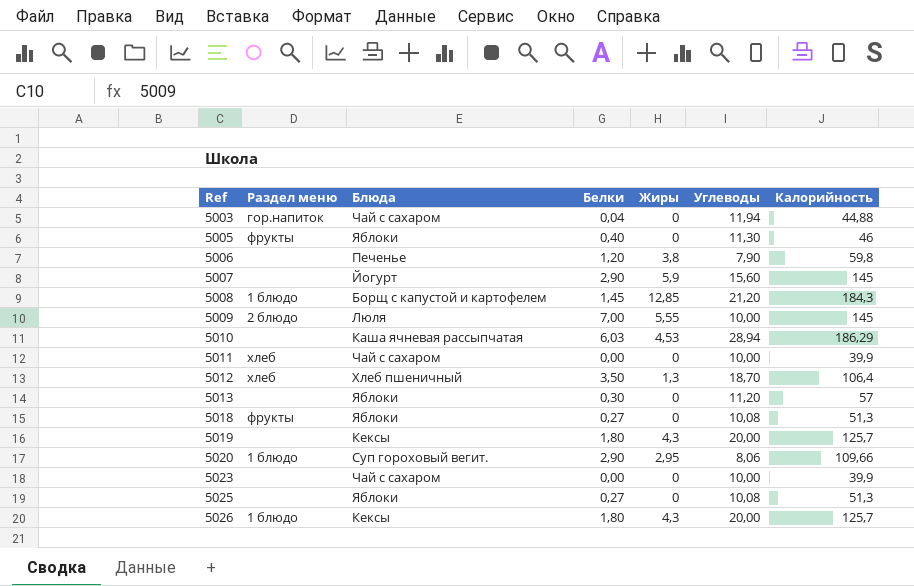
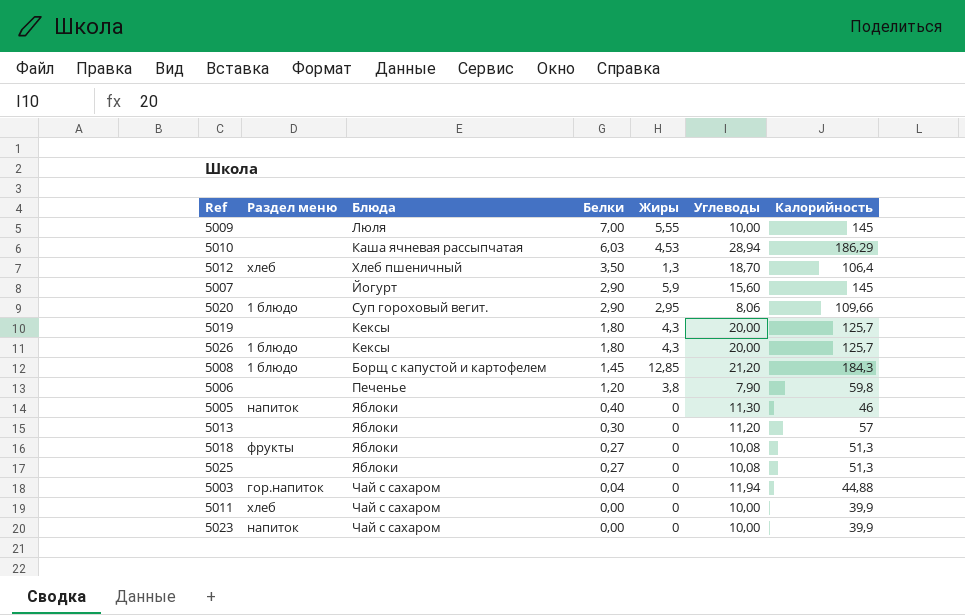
row order: Ref ascending -> Белки descending
5009 | Раздел меню: 2 блюдо -> none
5005 | Раздел меню: фрукты -> напиток
5023 | Раздел меню: none -> напиток

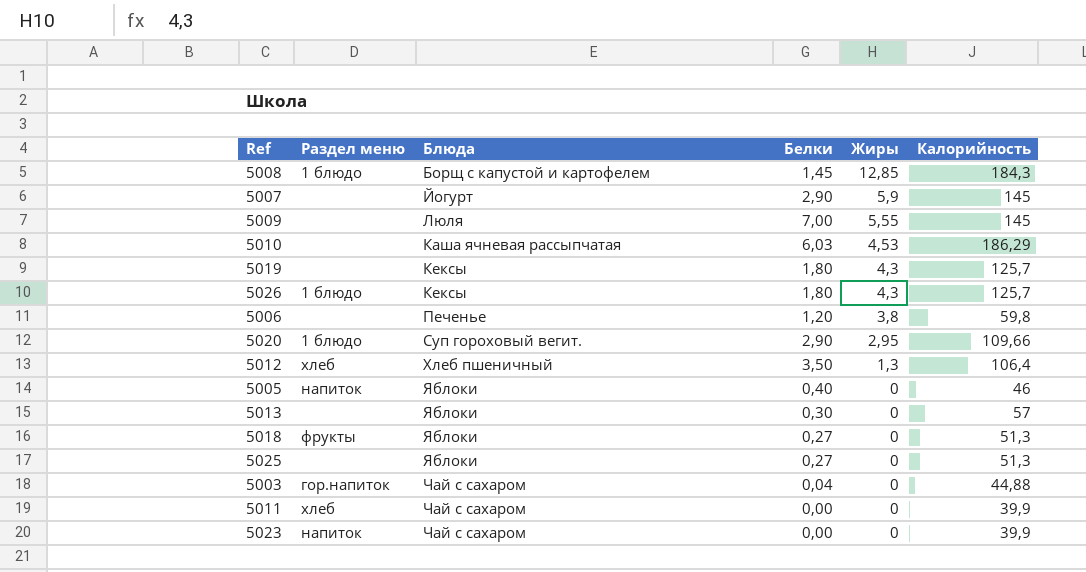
row order: Белки descending -> Жиры descending
column Углеводы | position: 6 -> none

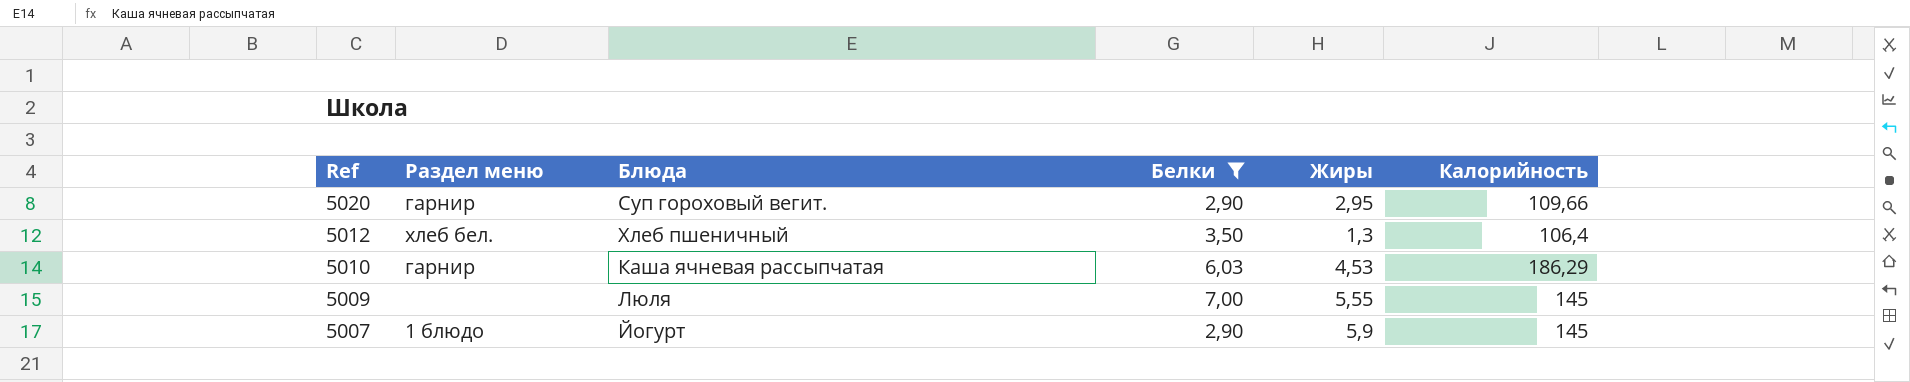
filter: none -> Белки >= 2,90
row order: Жиры descending -> Ref descending
5020 | Раздел меню: 1 блюдо -> гарнир
5012 | Раздел меню: хлеб -> хлеб бел.
5010 | Раздел меню: none -> гарнир
5007 | Раздел меню: none -> 1 блюдо

